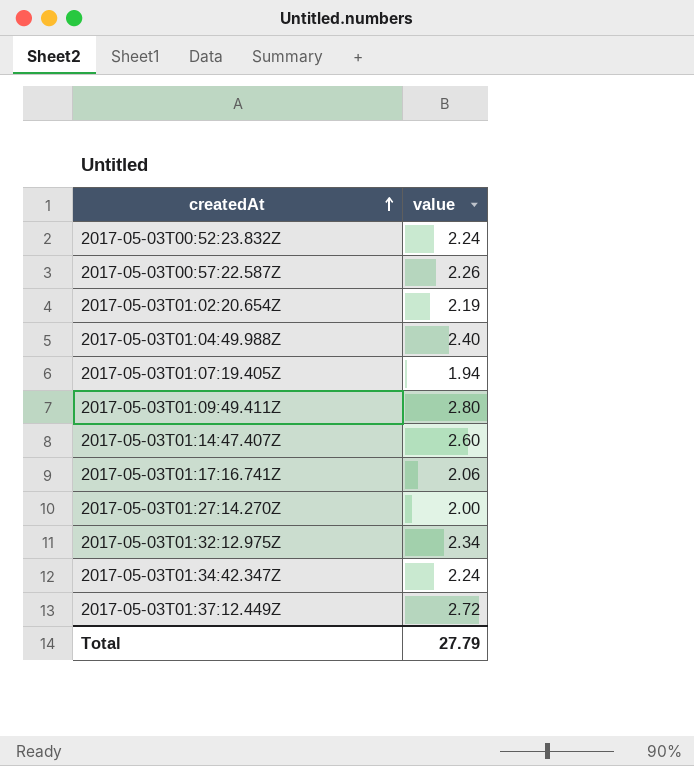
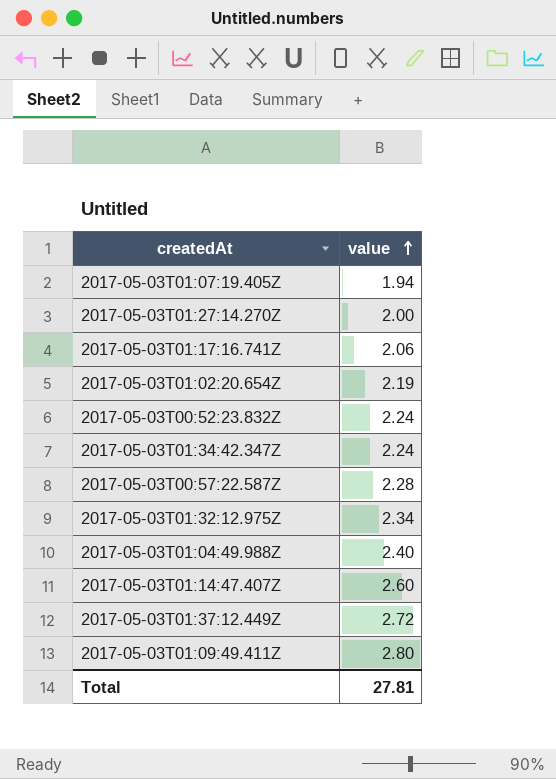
row order: createdAt ascending -> value ascending
2017-05-03T00:57:22.587Z | value: 2.26 -> 2.28
Total | value: 27.79 -> 27.81

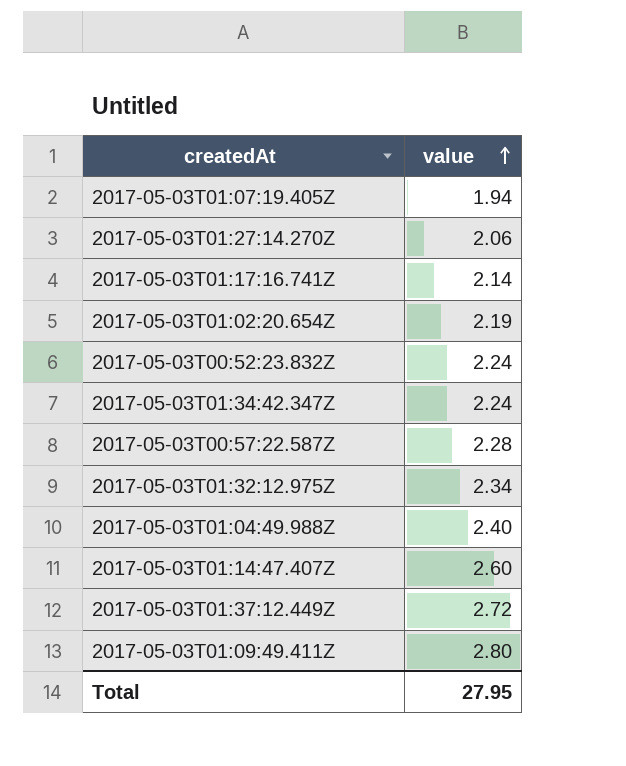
2017-05-03T01:27:14.270Z | value: 2.00 -> 2.06
2017-05-03T01:17:16.741Z | value: 2.06 -> 2.14
Total | value: 27.81 -> 27.95

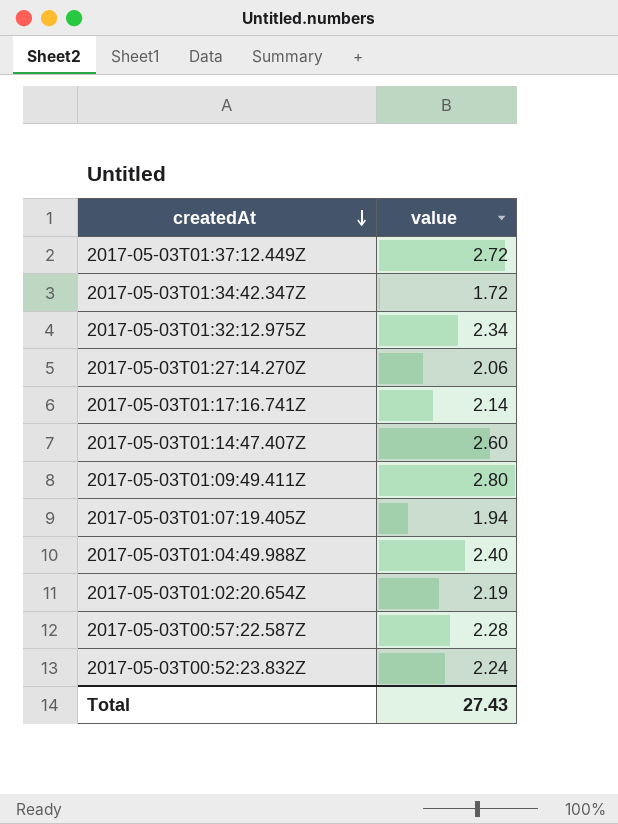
row order: value ascending -> createdAt descending
2017-05-03T01:34:42.347Z | value: 2.24 -> 1.72
Total | value: 27.95 -> 27.43

